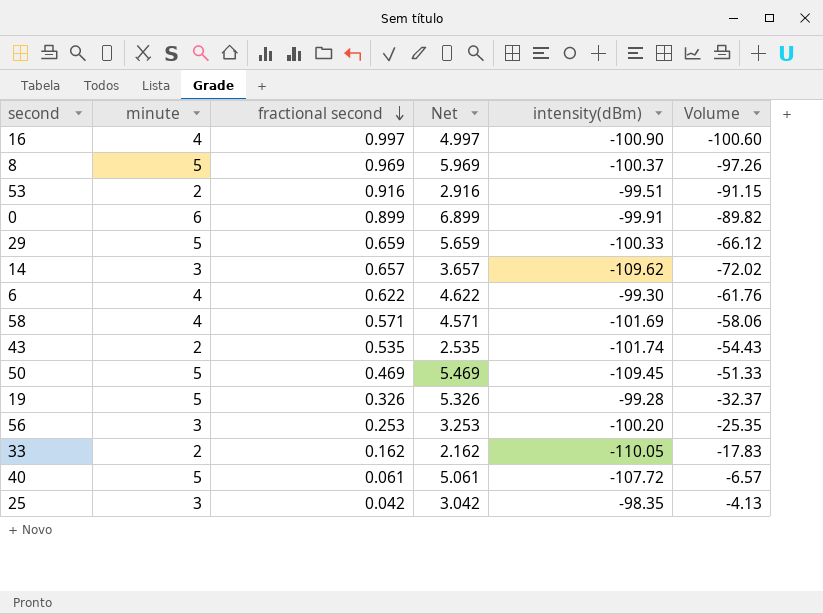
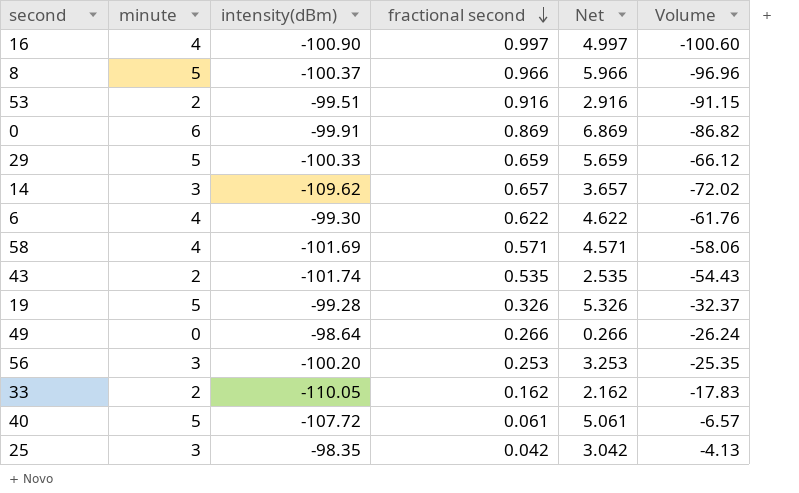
column intensity(dBm) | position: 5 -> 3
row 50: 5 | 0.469 | 5.469 | -109.45 | -51.33 -> none
8 | fractional second: 0.969 -> 0.966
8 | Net: 5.969 -> 5.966
8 | Volume: -97.26 -> -96.96
0 | fractional second: 0.899 -> 0.869
0 | Net: 6.899 -> 6.869
0 | Volume: -89.82 -> -86.82
row 49: none -> 0 | -98.64 | 0.266 | 0.266 | -26.24

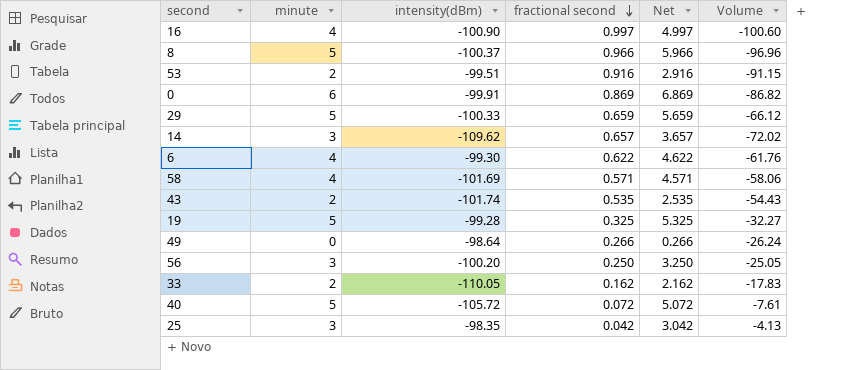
19 | fractional second: 0.326 -> 0.325
19 | Net: 5.326 -> 5.325
19 | Volume: -32.37 -> -32.27
56 | fractional second: 0.253 -> 0.250
56 | Net: 3.253 -> 3.250
56 | Volume: -25.35 -> -25.05
40 | intensity(dBm): -107.72 -> -105.72
40 | fractional second: 0.061 -> 0.072
40 | Net: 5.061 -> 5.072
40 | Volume: -6.57 -> -7.61

